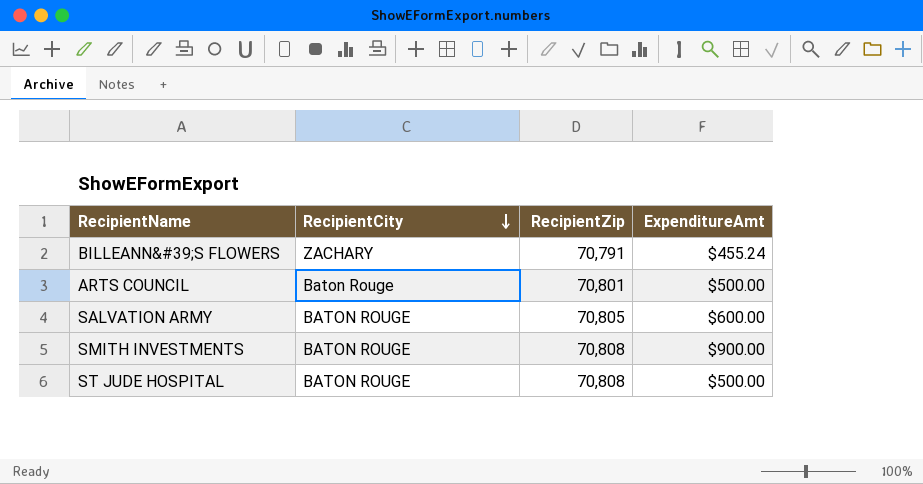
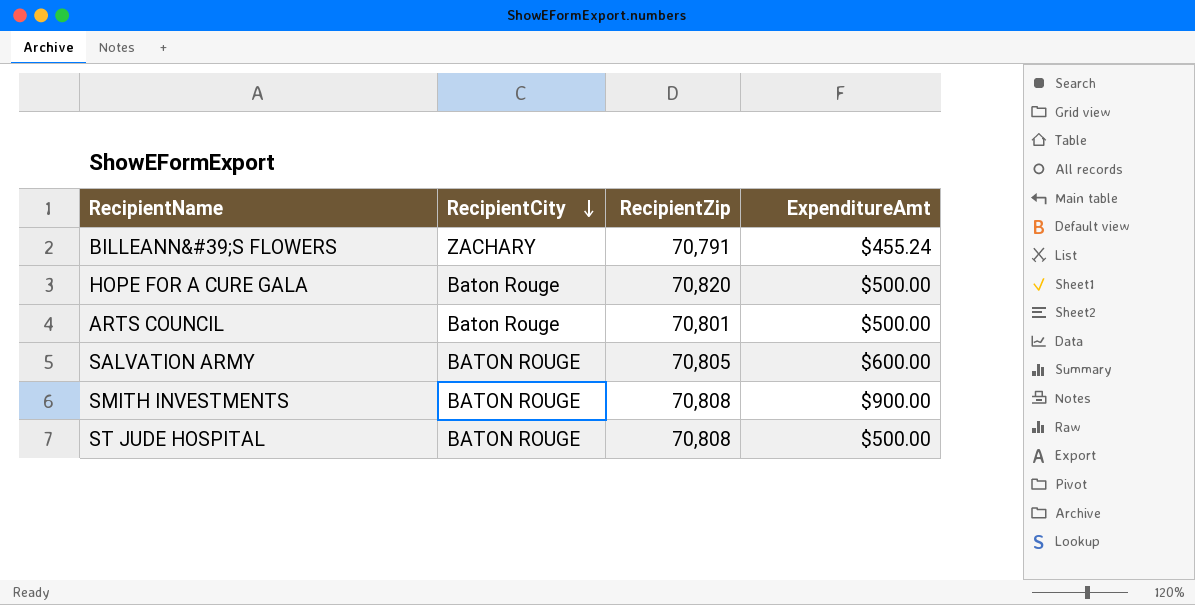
row HOPE FOR A CURE GALA: none -> Baton Rouge | 70,820 | $500.00

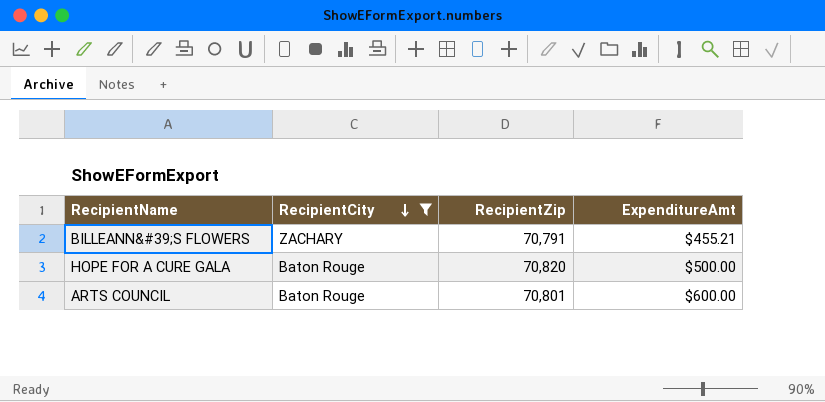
filter: none -> RecipientCity != BATON ROUGE
BILLEANN&#39;S FLOWERS | ExpenditureAmt: $455.24 -> $455.21
ARTS COUNCIL | ExpenditureAmt: $500.00 -> $600.00

